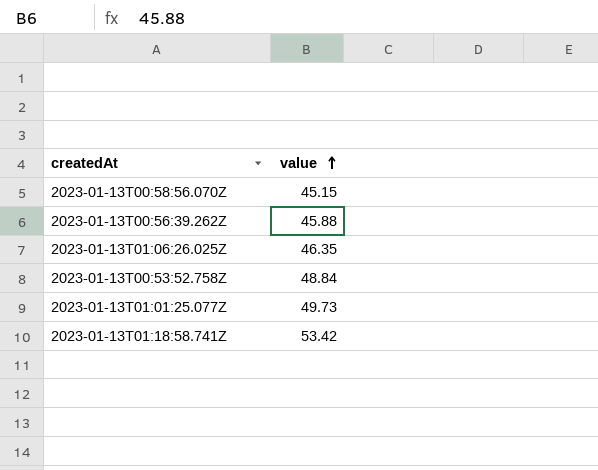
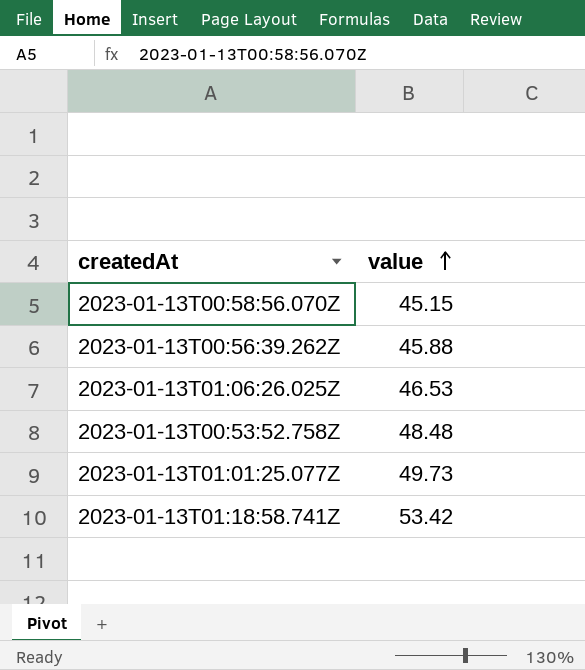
2023-01-13T01:06:26.025Z | value: 46.35 -> 46.53
2023-01-13T00:53:52.758Z | value: 48.84 -> 48.48

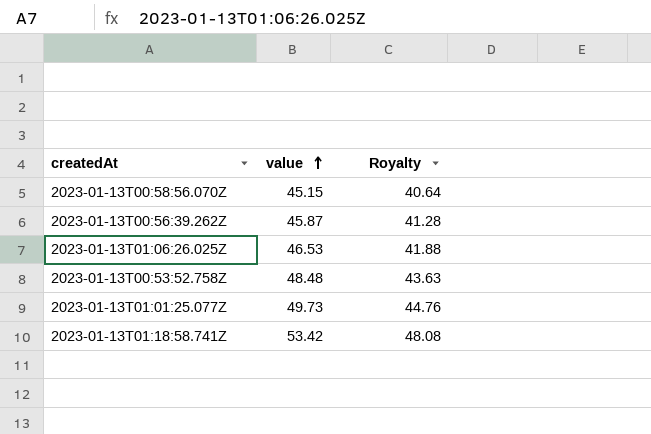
column Royalty | formula: none -> [value] * 0.9
2023-01-13T00:56:39.262Z | value: 45.88 -> 45.87

